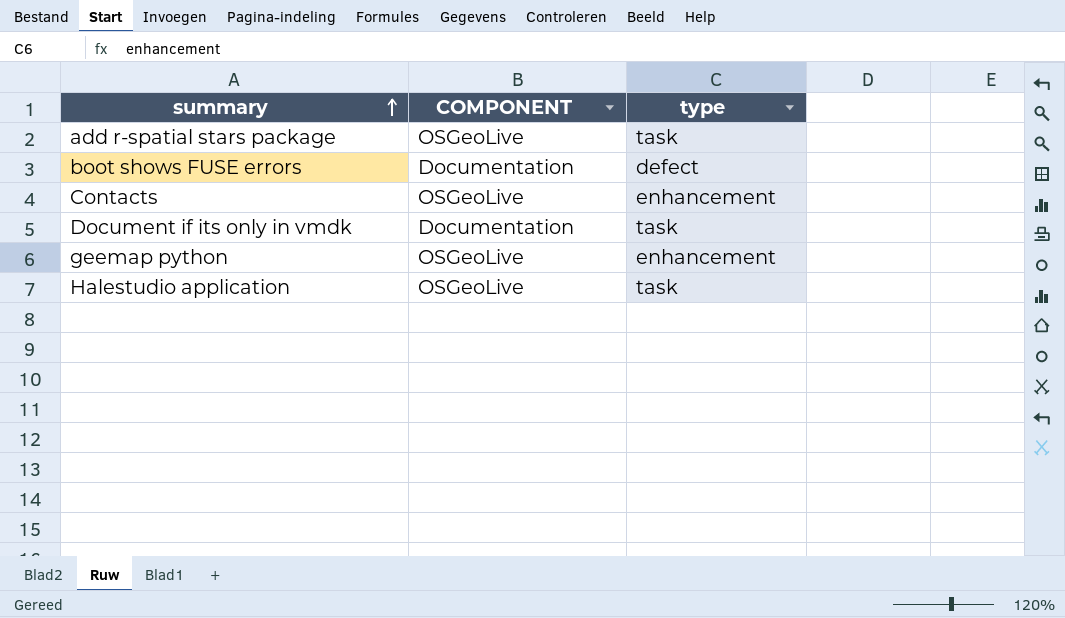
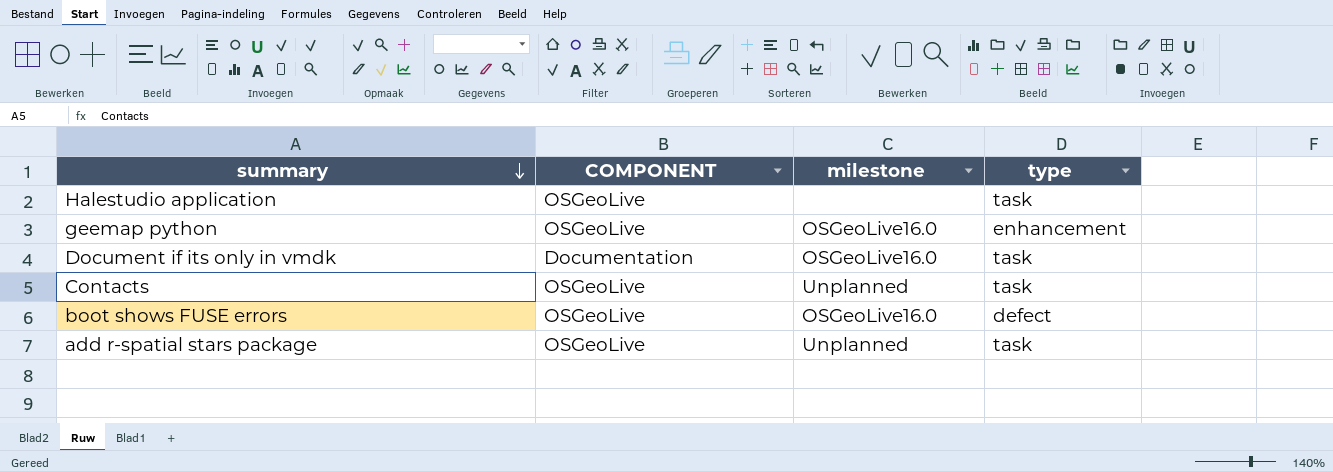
row order: summary ascending -> summary descending
column milestone | position: none -> 3
Contacts | type: enhancement -> task
boot shows FUSE errors | COMPONENT: Documentation -> OSGeoLive

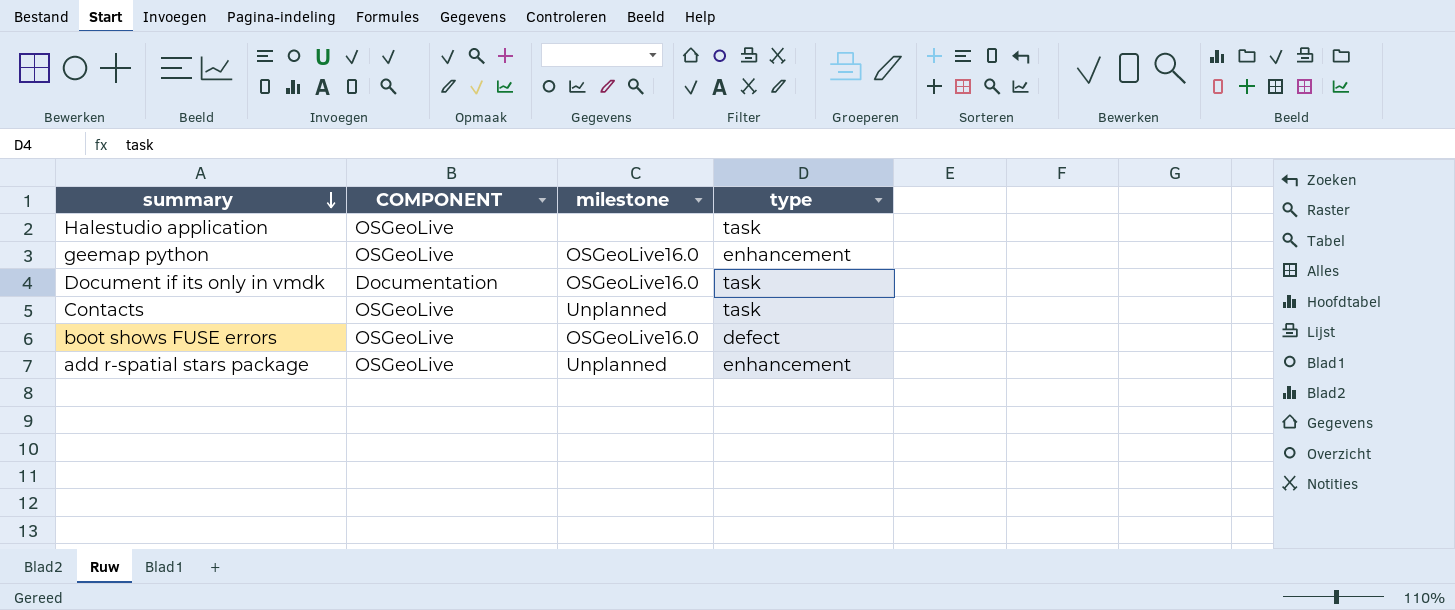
add r-spatial stars package | type: task -> enhancement

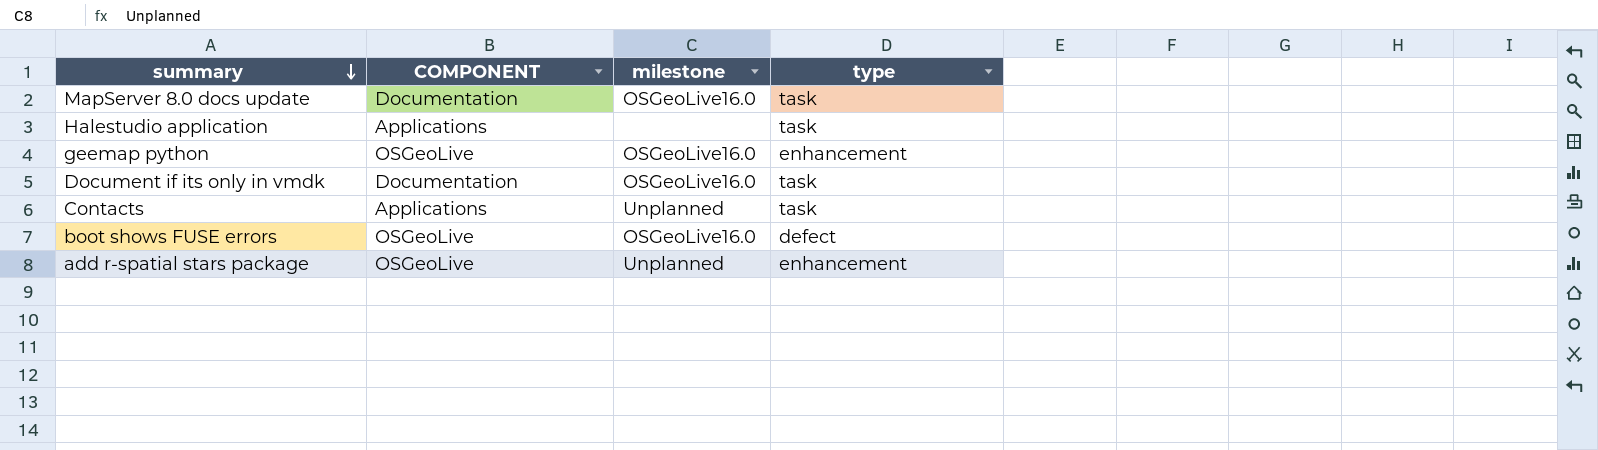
row MapServer 8.0 docs update: none -> Documentation | OSGeoLive16.0 | task
Halestudio application | COMPONENT: OSGeoLive -> Applications
Contacts | COMPONENT: OSGeoLive -> Applications

